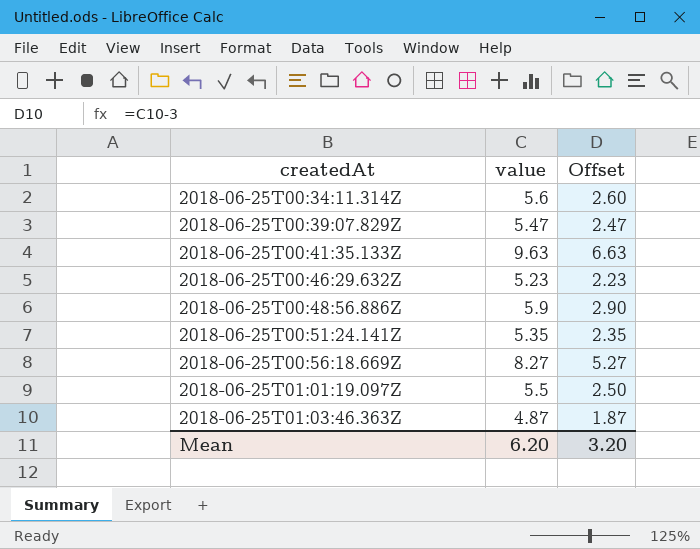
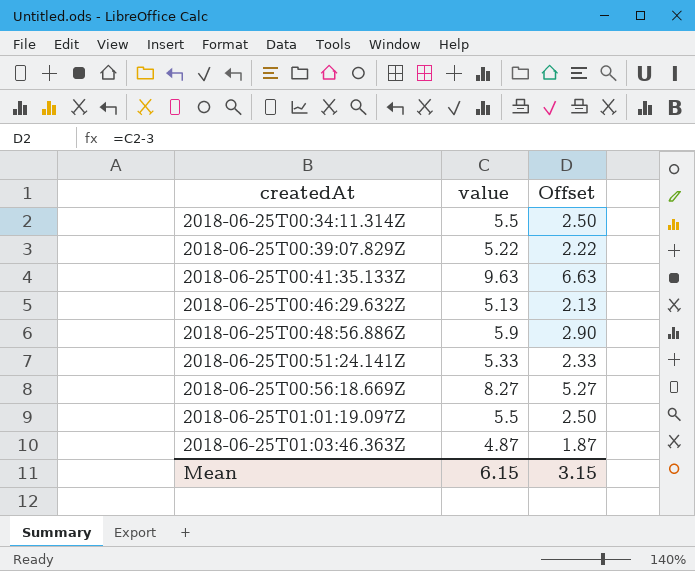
2018-06-25T00:34:11.314Z | value: 5.6 -> 5.5
2018-06-25T00:34:11.314Z | Offset: 2.60 -> 2.50
2018-06-25T00:39:07.829Z | value: 5.47 -> 5.22
2018-06-25T00:39:07.829Z | Offset: 2.47 -> 2.22
2018-06-25T00:46:29.632Z | value: 5.23 -> 5.13
2018-06-25T00:46:29.632Z | Offset: 2.23 -> 2.13
2018-06-25T00:51:24.141Z | value: 5.35 -> 5.33
2018-06-25T00:51:24.141Z | Offset: 2.35 -> 2.33
Mean | value: 6.20 -> 6.15
Mean | Offset: 3.20 -> 3.15

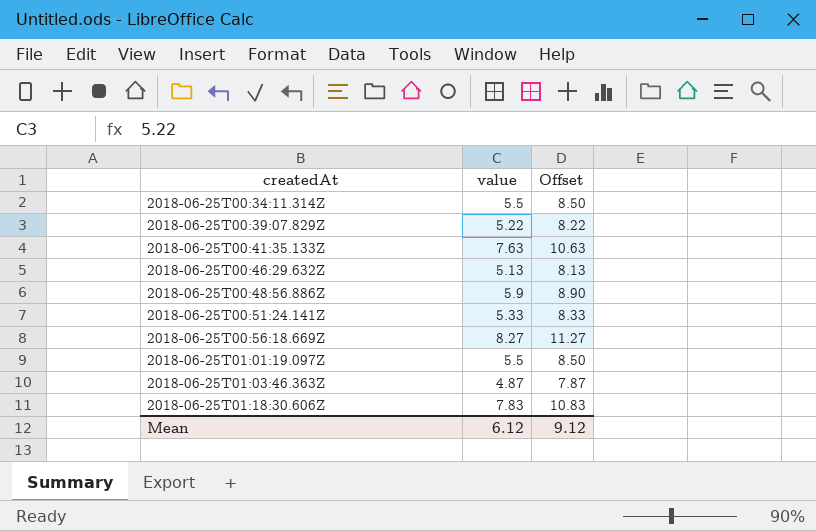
column Offset | formula: [value] - 3 -> [value] + 3
2018-06-25T00:41:35.133Z | value: 9.63 -> 7.63
row 2018-06-25T01:18:30.606Z: none -> 7.83 | 10.83
Mean | value: 6.15 -> 6.12
Mean | Offset: 3.15 -> 9.12

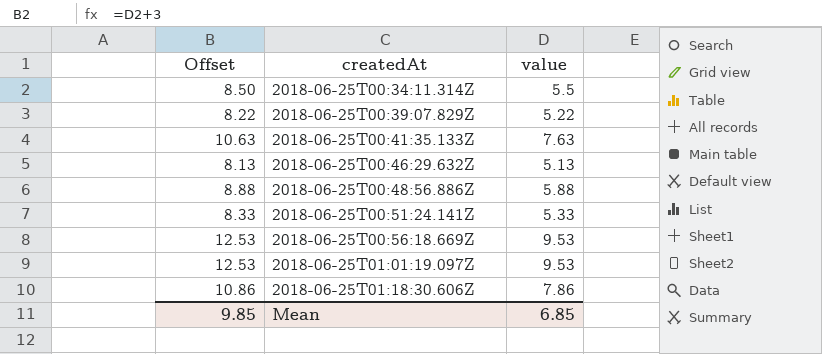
column Offset | position: 3 -> 1
row 2018-06-25T01:03:46.363Z: 4.87 | 7.87 -> none
2018-06-25T00:48:56.886Z | Offset: 8.90 -> 8.88
2018-06-25T00:48:56.886Z | value: 5.9 -> 5.88
2018-06-25T00:56:18.669Z | Offset: 11.27 -> 12.53
2018-06-25T00:56:18.669Z | value: 8.27 -> 9.53
2018-06-25T01:01:19.097Z | Offset: 8.50 -> 12.53
2018-06-25T01:01:19.097Z | value: 5.5 -> 9.53
2018-06-25T01:18:30.606Z | Offset: 10.83 -> 10.86
2018-06-25T01:18:30.606Z | value: 7.83 -> 7.86
Mean | Offset: 9.12 -> 9.85
Mean | value: 6.12 -> 6.85

